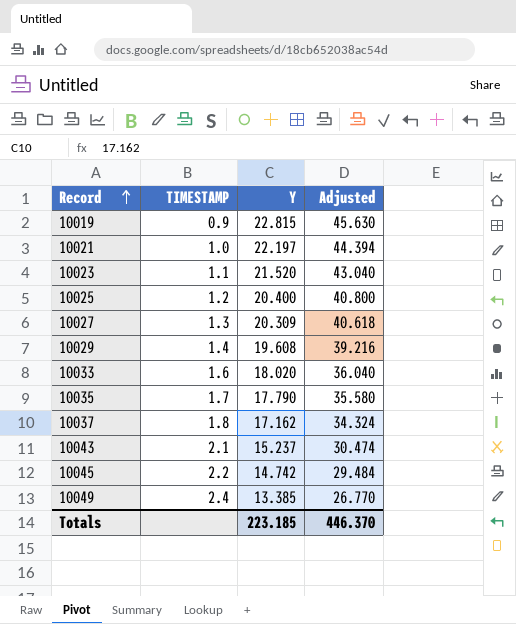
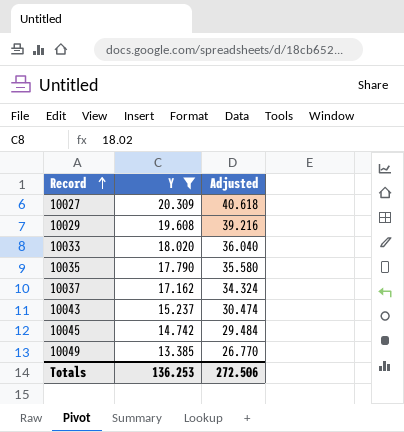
filter: none -> Y <= 20.309
column TIMESTAMP | position: 2 -> none
Totals | Y: 223.185 -> 136.253
Totals | Adjusted: 446.370 -> 272.506

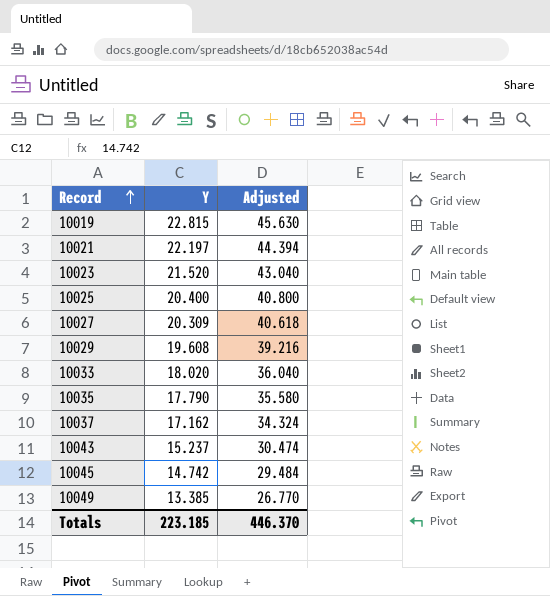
filter: Y <= 20.309 -> none
Totals | Y: 136.253 -> 223.185
Totals | Adjusted: 272.506 -> 446.370

